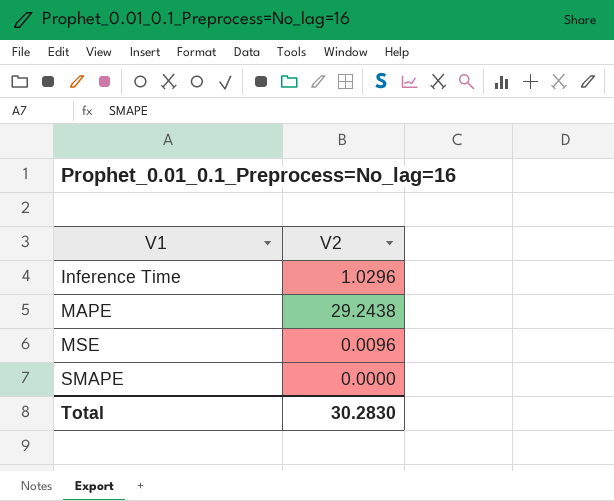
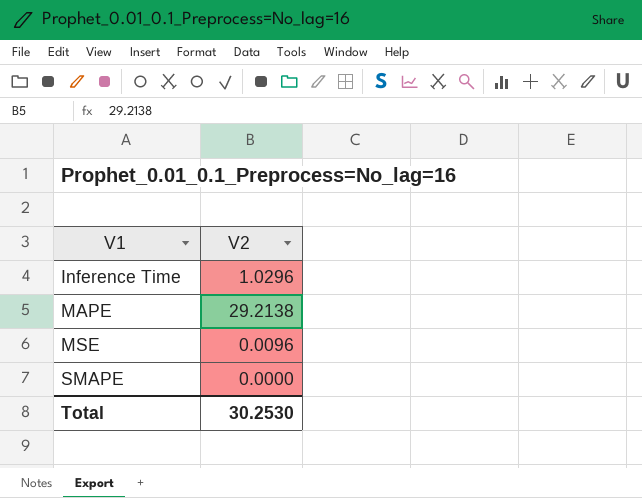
MAPE | V2: 29.2438 -> 29.2138
Total | V2: 30.2830 -> 30.2530

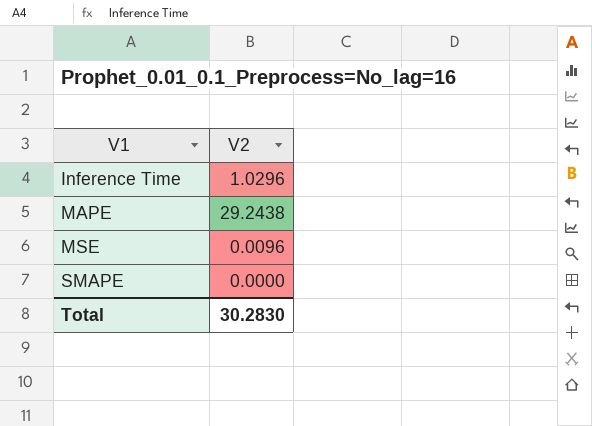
MAPE | V2: 29.2138 -> 29.2438
Total | V2: 30.2530 -> 30.2830

